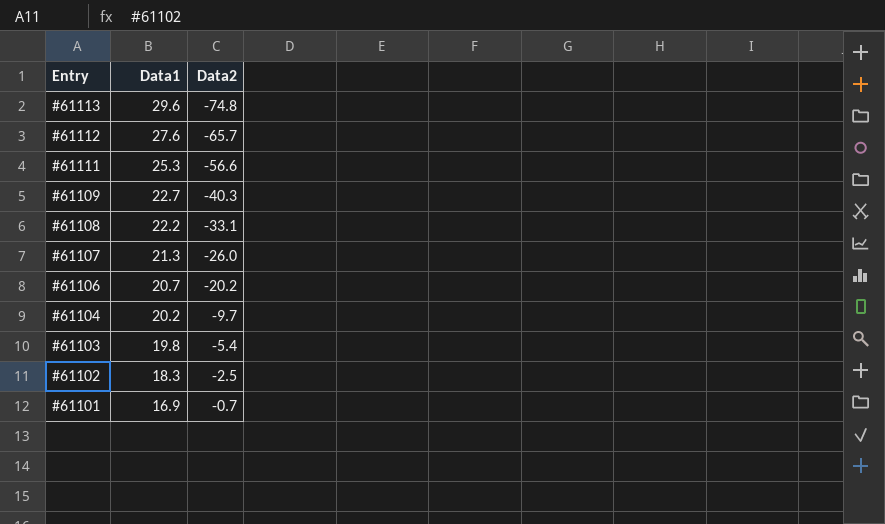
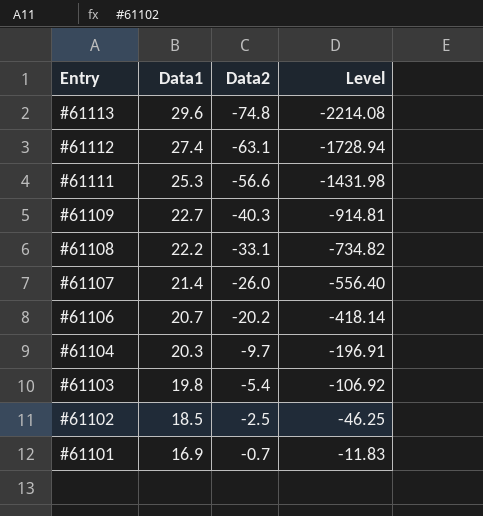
column Level | formula: none -> [Data1] * [Data2]
#61112 | Data1: 27.6 -> 27.4
#61112 | Data2: -65.7 -> -63.1
#61107 | Data1: 21.3 -> 21.4
#61104 | Data1: 20.2 -> 20.3
#61102 | Data1: 18.3 -> 18.5

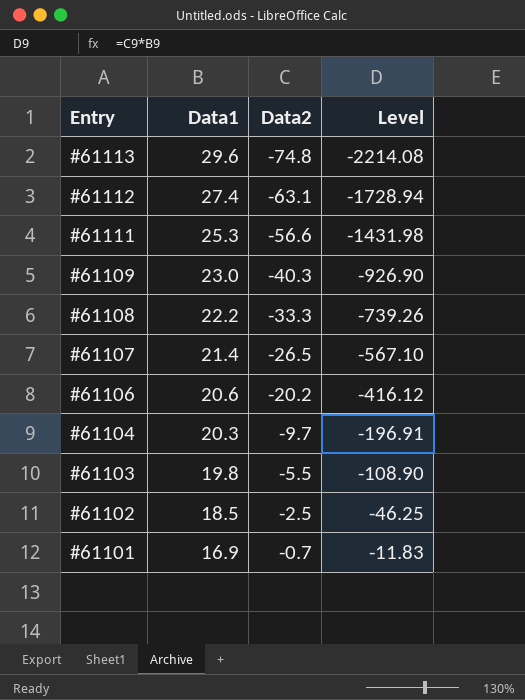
#61109 | Data1: 22.7 -> 23.0
#61109 | Level: -914.81 -> -926.90
#61108 | Data2: -33.1 -> -33.3
#61108 | Level: -734.82 -> -739.26
#61107 | Data2: -26.0 -> -26.5
#61107 | Level: -556.40 -> -567.10
#61106 | Data1: 20.7 -> 20.6
#61106 | Level: -418.14 -> -416.12
#61103 | Data2: -5.4 -> -5.5
#61103 | Level: -106.92 -> -108.90

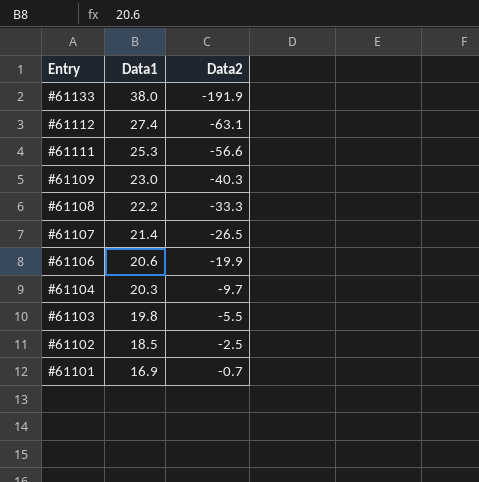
column Level | formula: [Data1] * [Data2] -> none
row #61113: 29.6 | -74.8 | -2214.08 -> none
row #61133: none -> 38.0 | -191.9
#61106 | Data2: -20.2 -> -19.9

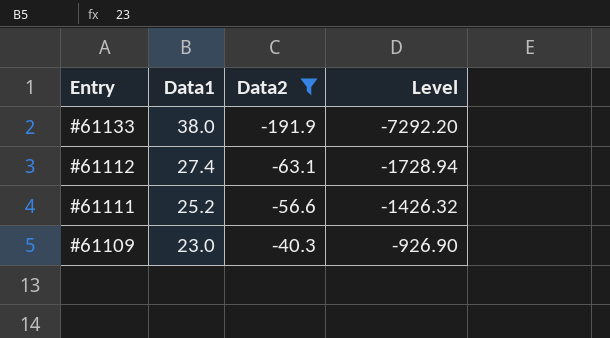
filter: none -> Data2 <= -40.3
column Level | formula: none -> [Data1] * [Data2]
#61111 | Data1: 25.3 -> 25.2

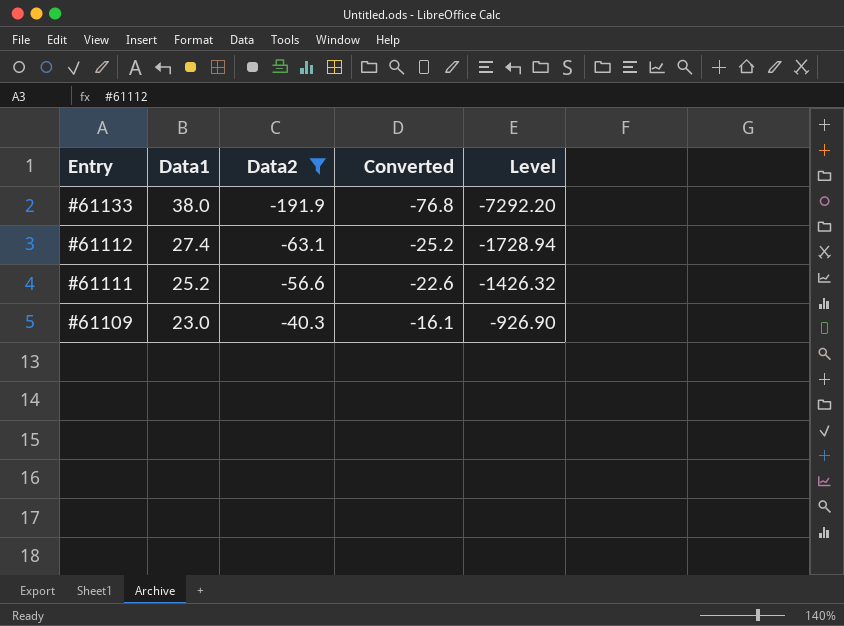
column Converted | formula: none -> [Data2] * 0.4

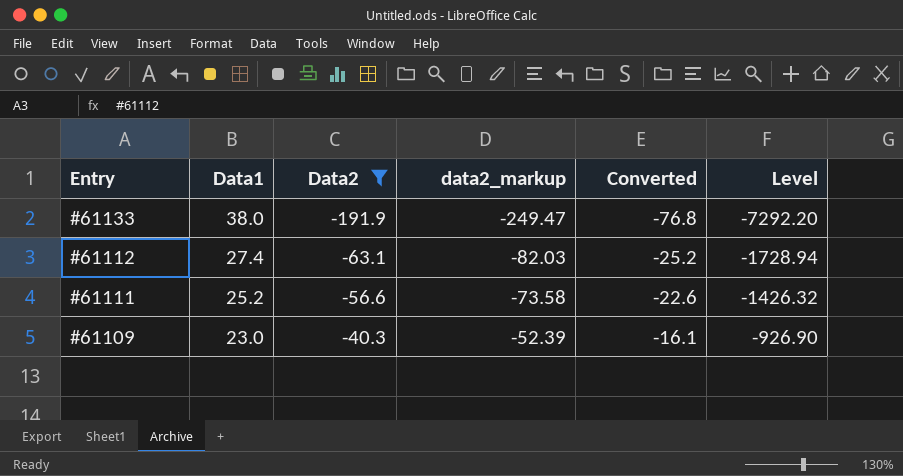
column data2_markup | formula: none -> [Data2] * 1.3

